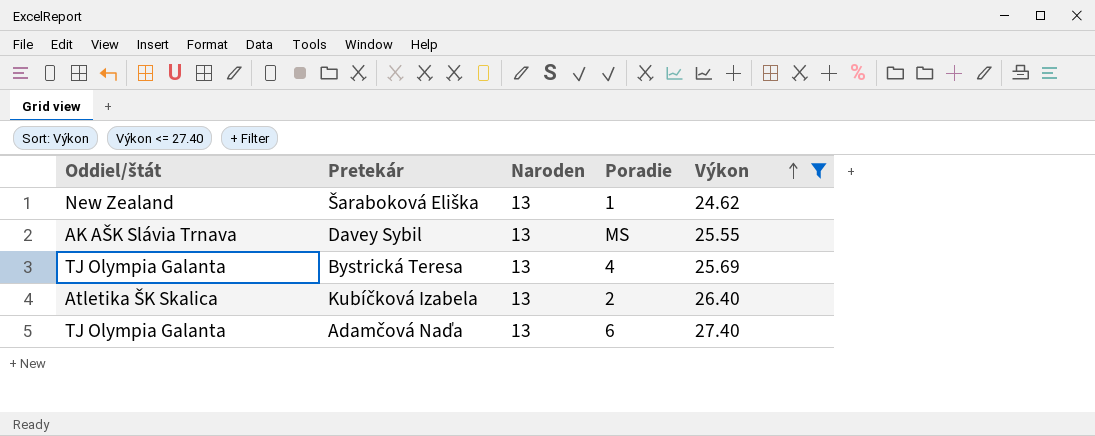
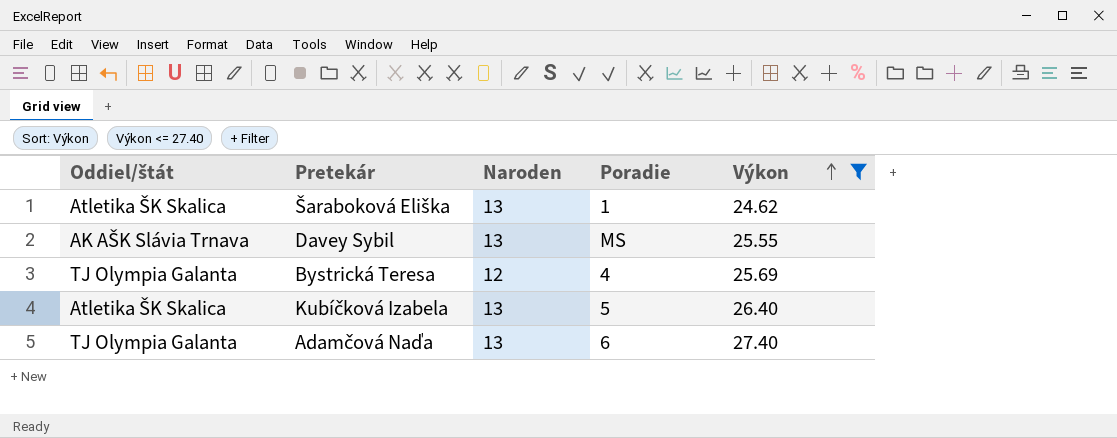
Šaraboková Eliška | Oddiel/štát: New Zealand -> Atletika ŠK Skalica
Bystrická Teresa | Naroden: 13 -> 12
Kubíčková Izabela | Poradie: 2 -> 5

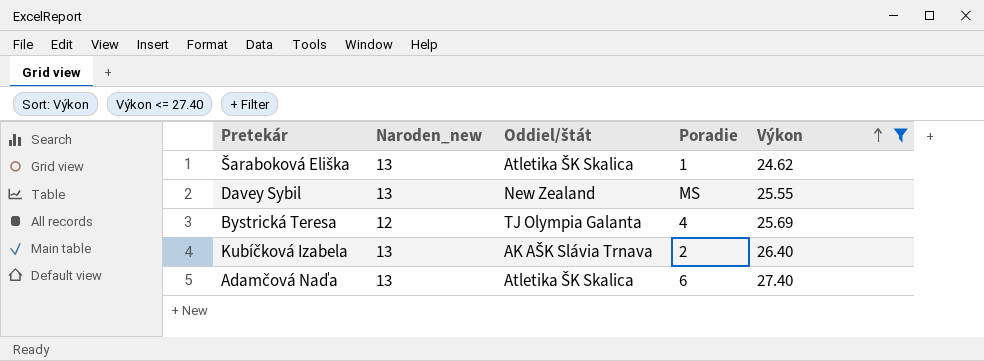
column name: Naroden -> Naroden_new
column Oddiel/štát | position: 1 -> 3
Davey Sybil | Oddiel/štát: AK AŠK Slávia Trnava -> New Zealand
Kubíčková Izabela | Oddiel/štát: Atletika ŠK Skalica -> AK AŠK Slávia Trnava
Kubíčková Izabela | Poradie: 5 -> 2
Adamčová Naďa | Oddiel/štát: TJ Olympia Galanta -> Atletika ŠK Skalica

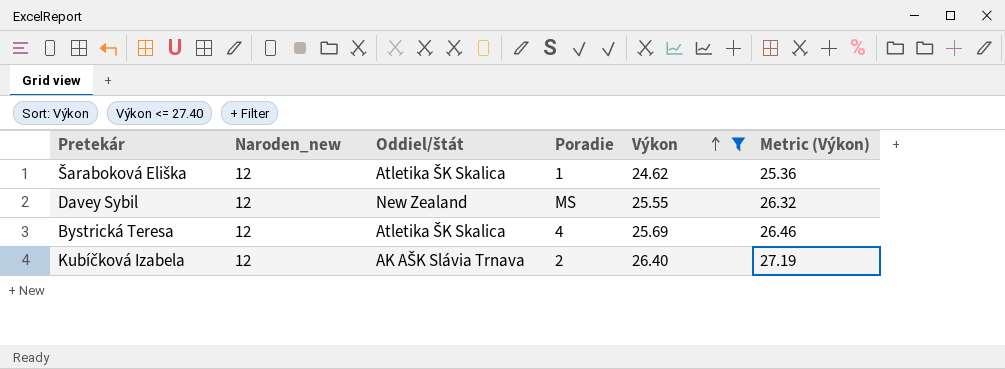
column Metric (Výkon) | formula: none -> [Výkon] * 1.03
row Adamčová Naďa: 13 | Atletika ŠK Skalica | 6 | 27.40 -> none
Šaraboková Eliška | Naroden_new: 13 -> 12
Davey Sybil | Naroden_new: 13 -> 12
Bystrická Teresa | Oddiel/štát: TJ Olympia Galanta -> Atletika ŠK Skalica
Kubíčková Izabela | Naroden_new: 13 -> 12

